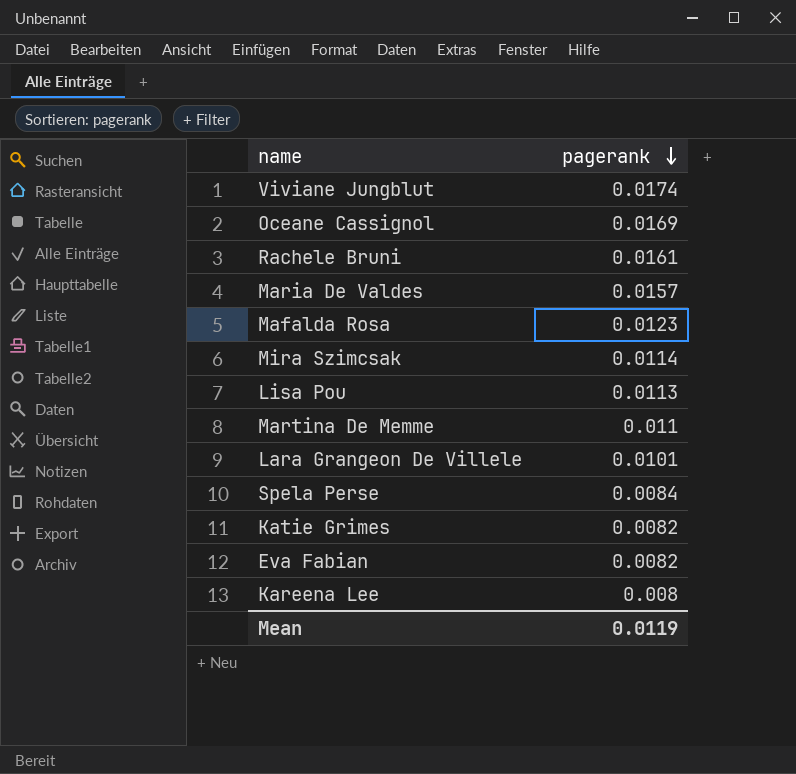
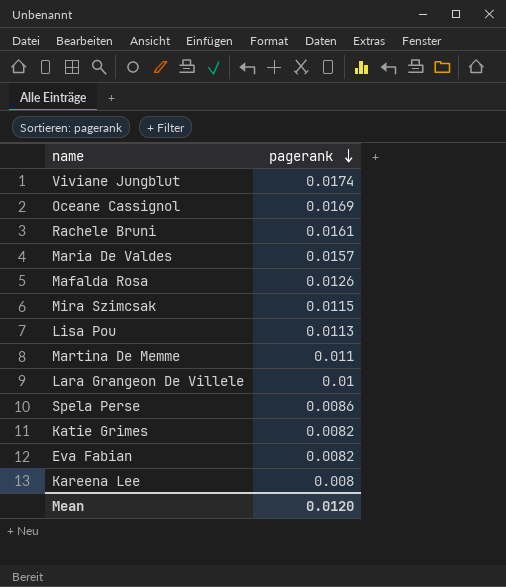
Mafalda Rosa | pagerank: 0.0123 -> 0.0126
Mira Szimcsak | pagerank: 0.0114 -> 0.0115
Lara Grangeon De Villele | pagerank: 0.0101 -> 0.01
Spela Perse | pagerank: 0.0084 -> 0.0086
Mean | pagerank: 0.0119 -> 0.0120

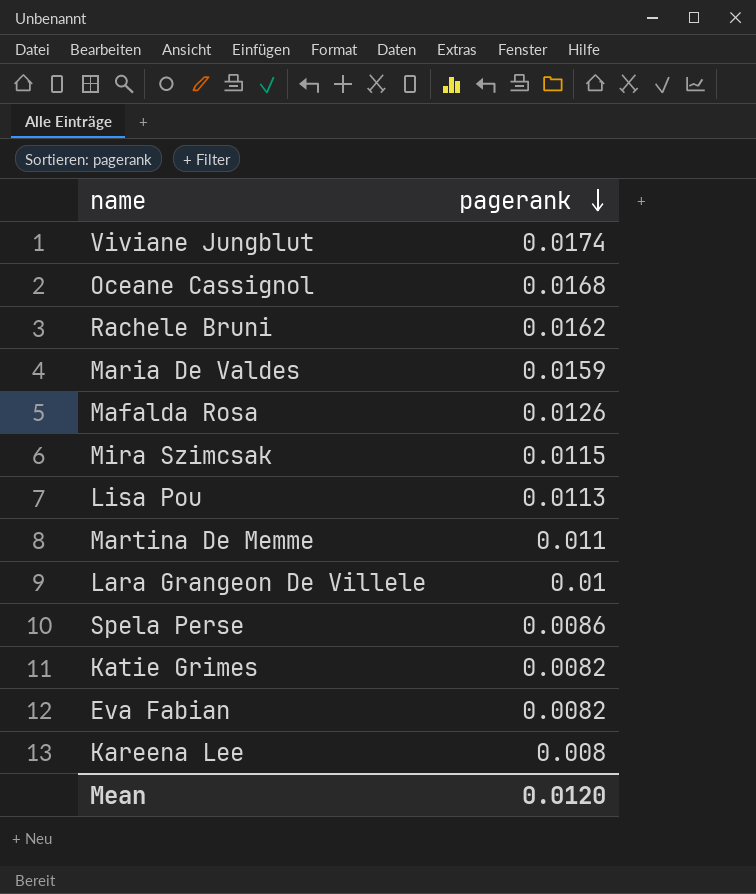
Oceane Cassignol | pagerank: 0.0169 -> 0.0168
Rachele Bruni | pagerank: 0.0161 -> 0.0162
Maria De Valdes | pagerank: 0.0157 -> 0.0159

